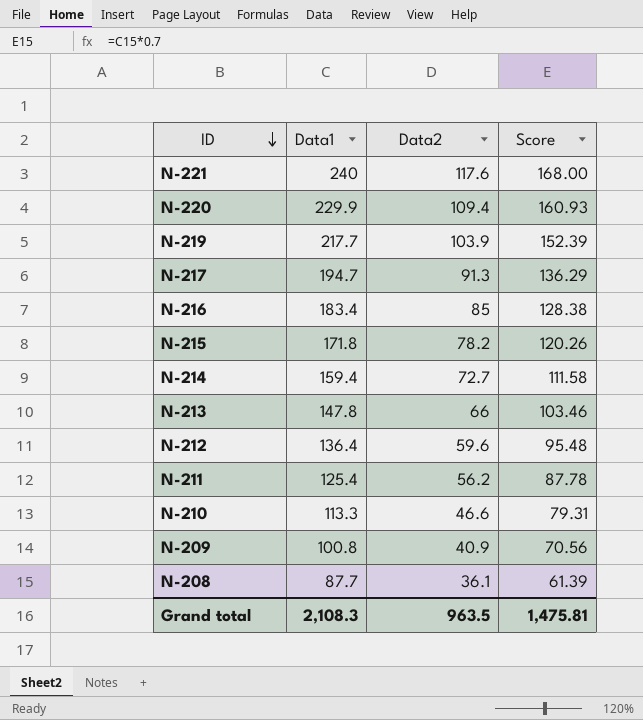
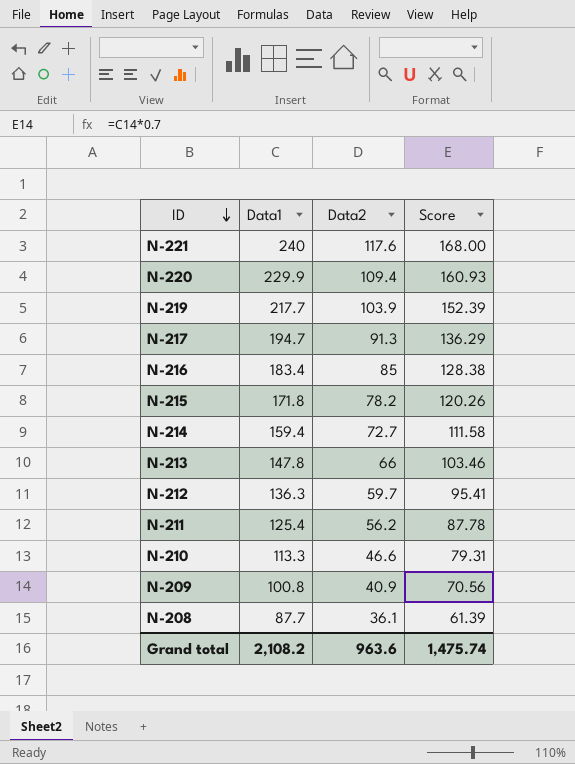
N-212 | Data1: 136.4 -> 136.3
N-212 | Data2: 59.6 -> 59.7
N-212 | Score: 95.48 -> 95.41
Grand total | Data1: 2,108.3 -> 2,108.2
Grand total | Data2: 963.5 -> 963.6
Grand total | Score: 1,475.81 -> 1,475.74

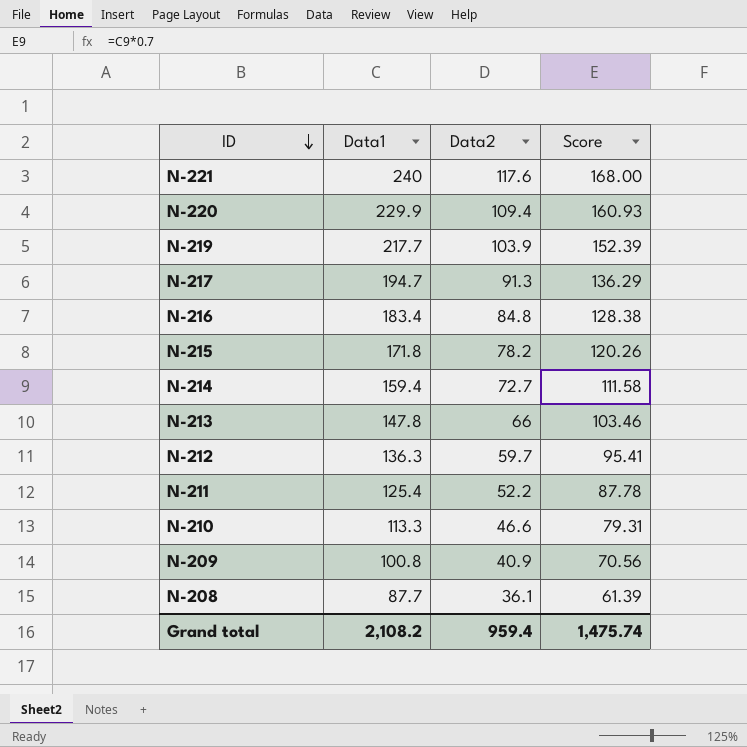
N-216 | Data2: 85 -> 84.8
N-211 | Data2: 56.2 -> 52.2
Grand total | Data2: 963.6 -> 959.4

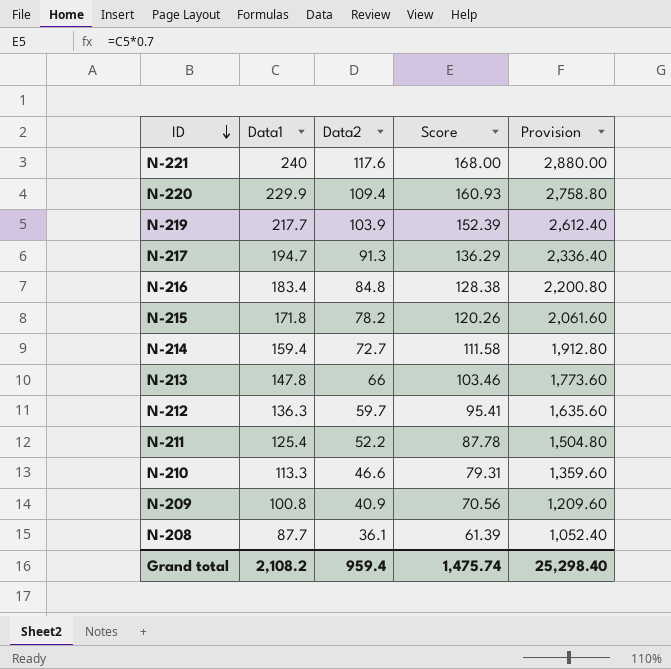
column Provision | formula: none -> [Data1] * 12

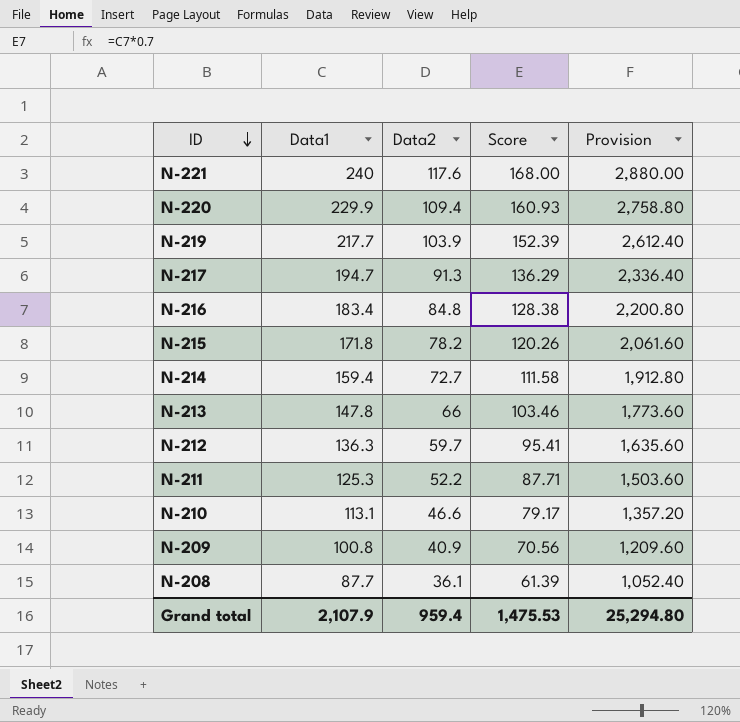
N-211 | Data1: 125.4 -> 125.3
N-211 | Score: 87.78 -> 87.71
N-211 | Provision: 1,504.80 -> 1,503.60
N-210 | Data1: 113.3 -> 113.1
N-210 | Score: 79.31 -> 79.17
N-210 | Provision: 1,359.60 -> 1,357.20
Grand total | Data1: 2,108.2 -> 2,107.9
Grand total | Score: 1,475.74 -> 1,475.53
Grand total | Provision: 25,298.40 -> 25,294.80

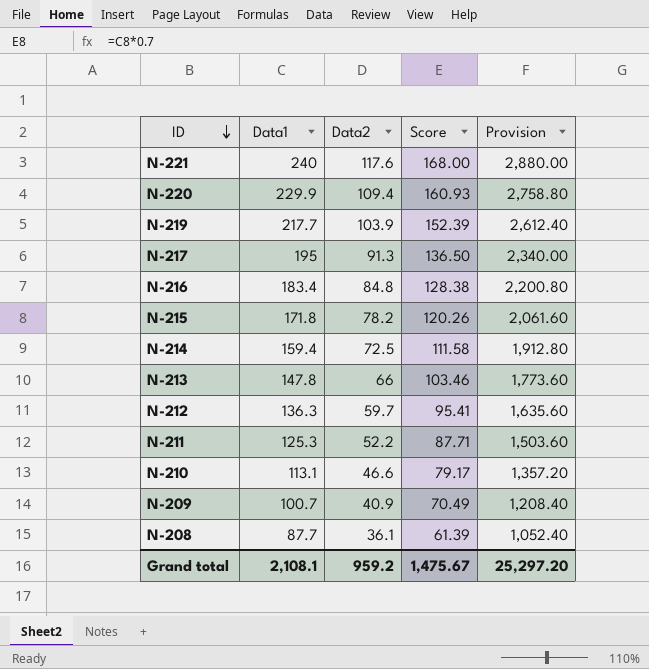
N-217 | Data1: 194.7 -> 195
N-217 | Score: 136.29 -> 136.50
N-217 | Provision: 2,336.40 -> 2,340.00
N-214 | Data2: 72.7 -> 72.5
N-209 | Data1: 100.8 -> 100.7
N-209 | Score: 70.56 -> 70.49
N-209 | Provision: 1,209.60 -> 1,208.40
Grand total | Data1: 2,107.9 -> 2,108.1
Grand total | Data2: 959.4 -> 959.2
Grand total | Score: 1,475.53 -> 1,475.67
Grand total | Provision: 25,294.80 -> 25,297.20

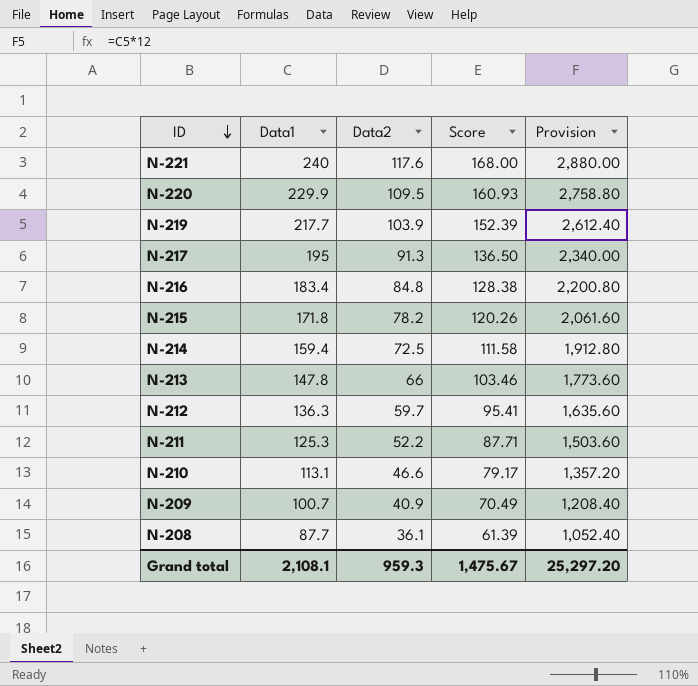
N-220 | Data2: 109.4 -> 109.5
Grand total | Data2: 959.2 -> 959.3

